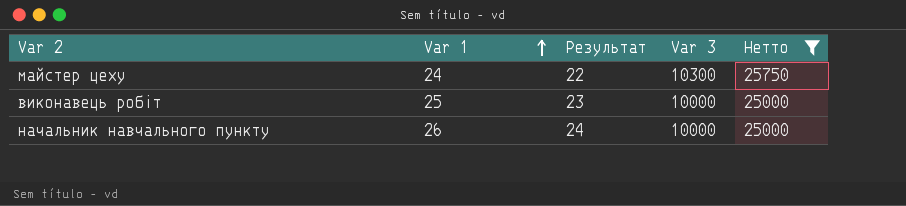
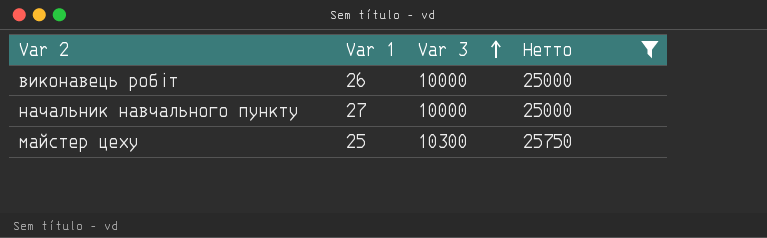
row order: Var 1 ascending -> Var 3 ascending
column Результат | formula: [Var 1] - 2 -> none
виконавець робіт | Var 1: 25 -> 26
начальник навчального пункту | Var 1: 26 -> 27
майстер цеху | Var 1: 24 -> 25

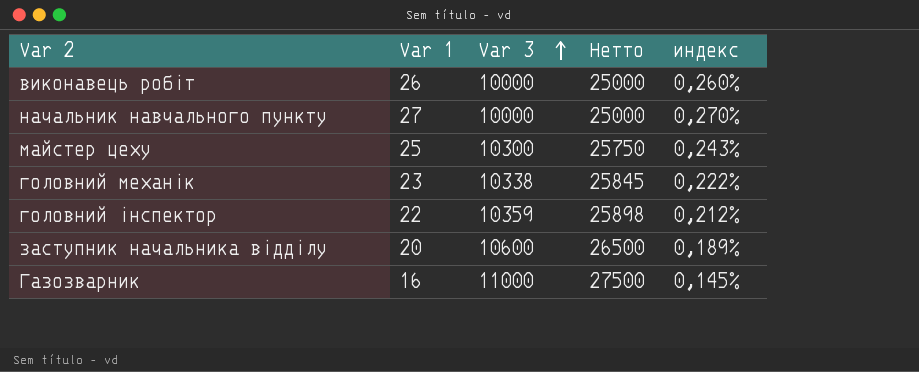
filter: Нетто <= 25750 -> none
column индекс | formula: none -> [Var 1] / [Var 3]

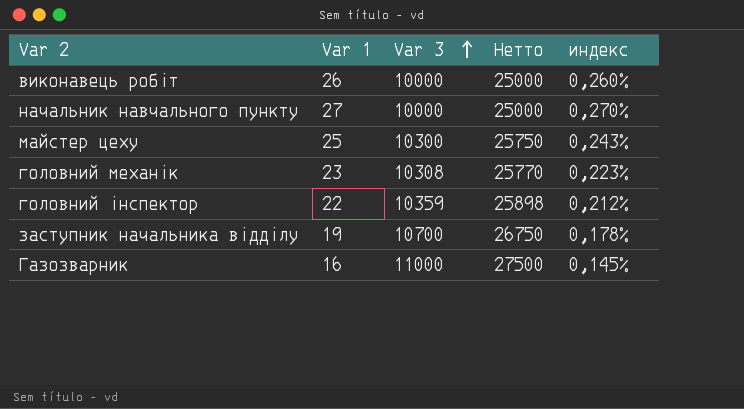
головний механік | Var 3: 10338 -> 10308
головний механік | Нетто: 25845 -> 25770
головний механік | индекс: 0,222% -> 0,223%
заступник начальника відділу | Var 1: 20 -> 19
заступник начальника відділу | Var 3: 10600 -> 10700
заступник начальника відділу | Нетто: 26500 -> 26750
заступник начальника відділу | индекс: 0,189% -> 0,178%

